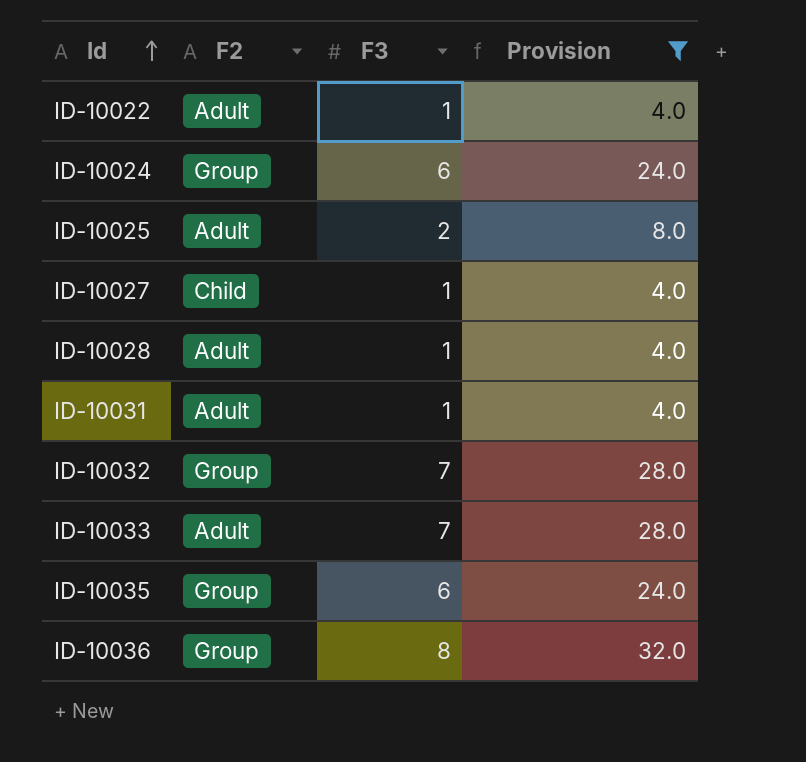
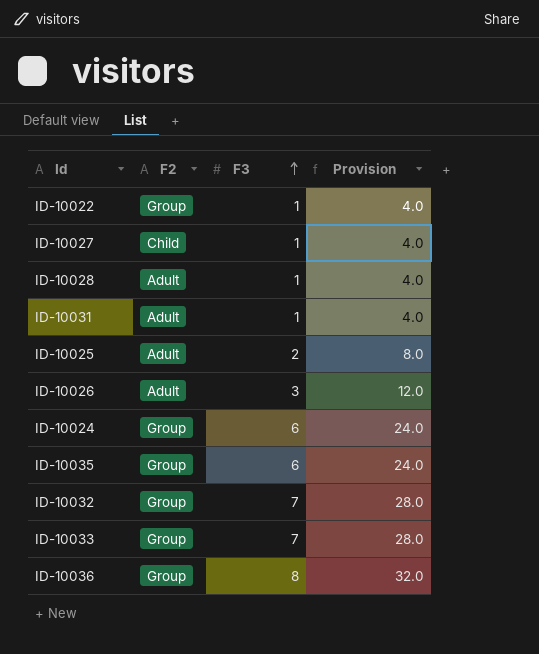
filter: Provision != 12.0 -> none
row order: Id ascending -> F3 ascending
ID-10022 | F2: Adult -> Group
ID-10033 | F2: Adult -> Group

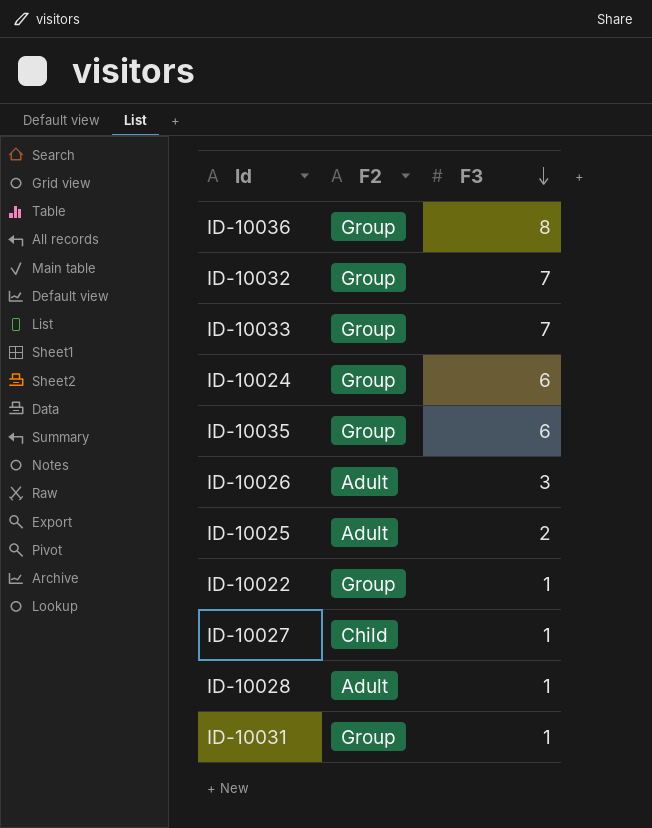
row order: F3 ascending -> F3 descending
column Provision | formula: [F3] * 4 -> none
ID-10031 | F2: Adult -> Group

